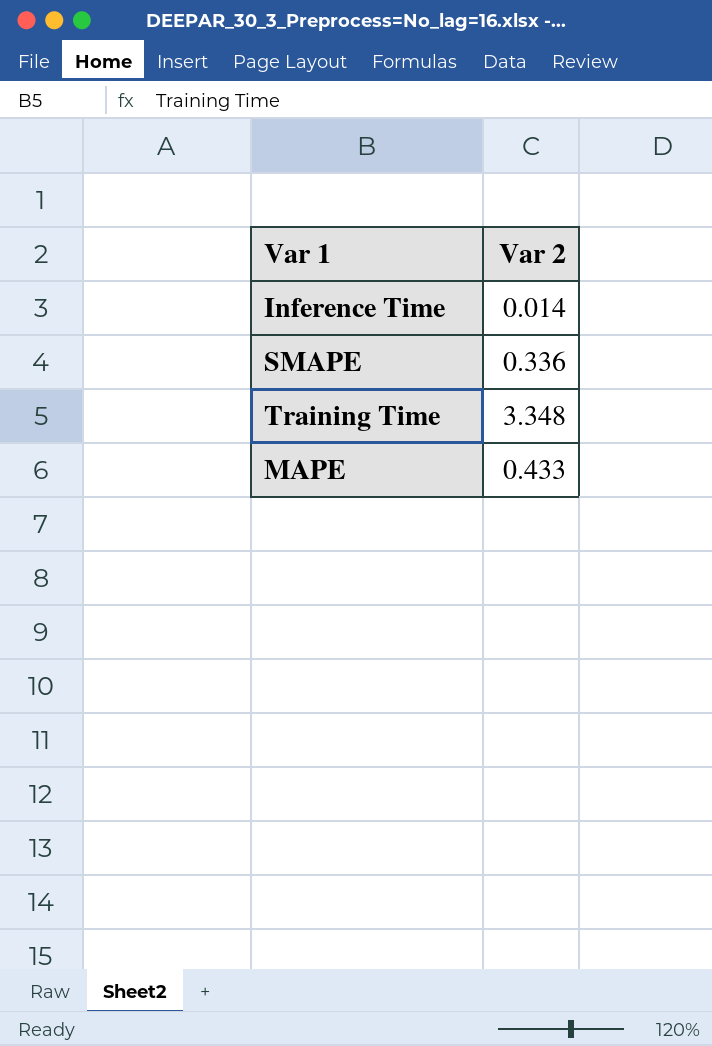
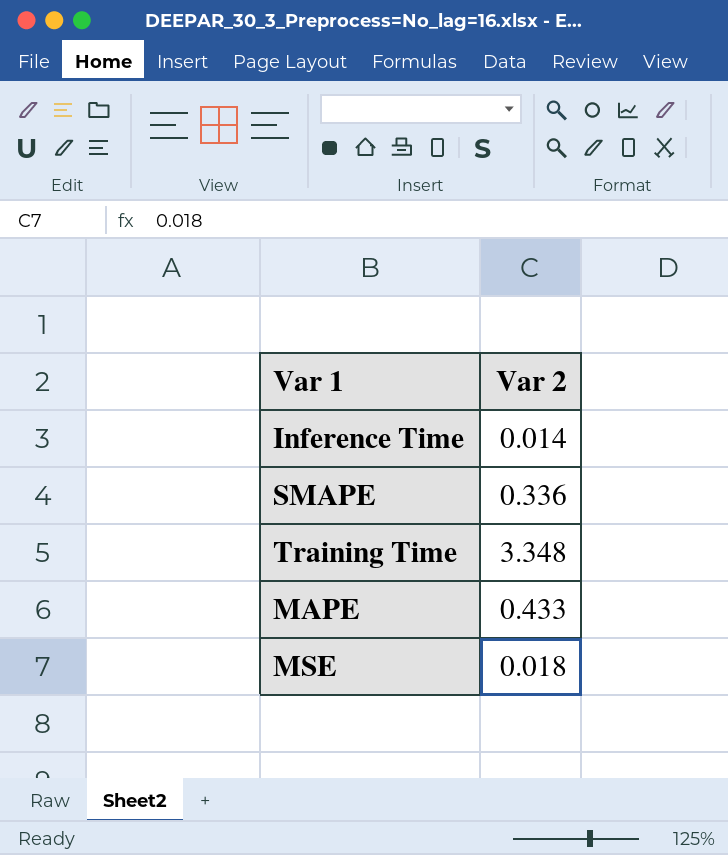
row MSE: none -> 0.018

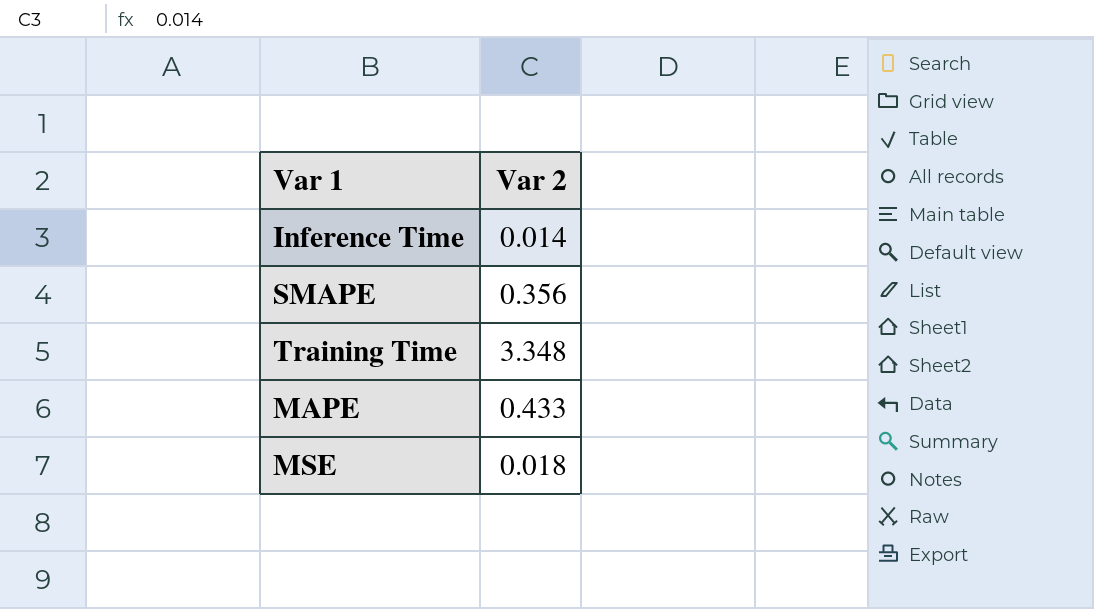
SMAPE | Var 2: 0.336 -> 0.356

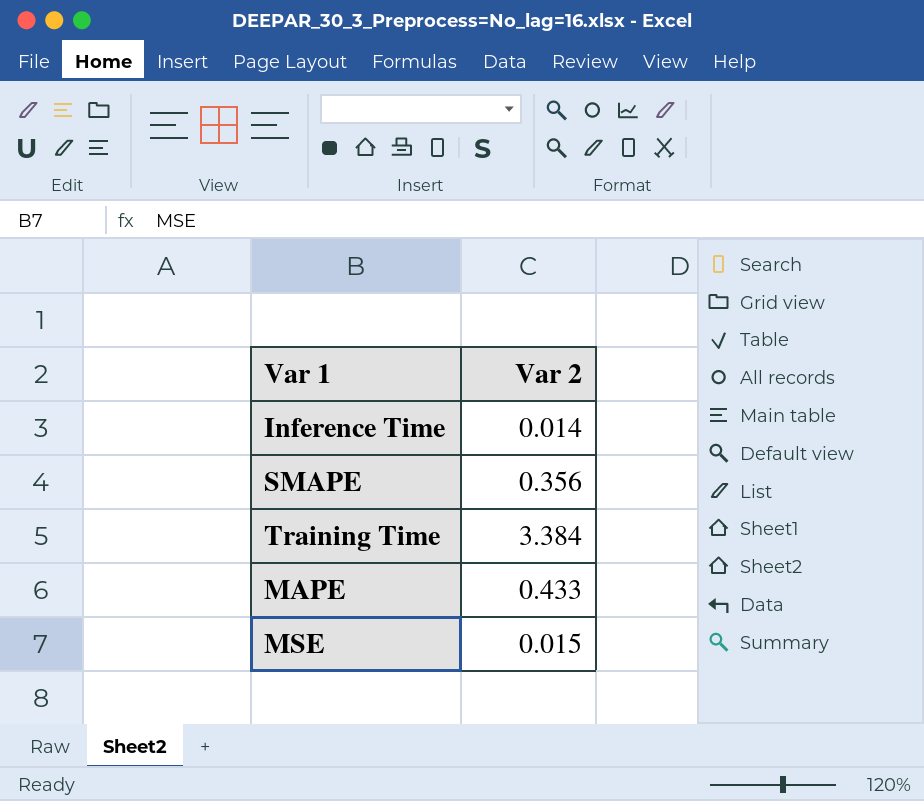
Training Time | Var 2: 3.348 -> 3.384
MSE | Var 2: 0.018 -> 0.015

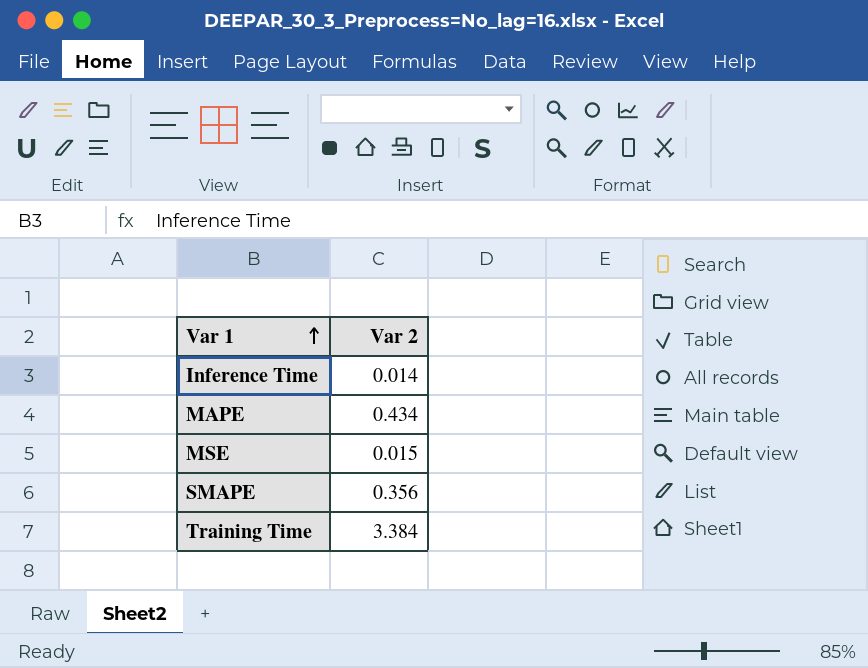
row order: none -> Var 1 ascending
MAPE | Var 2: 0.433 -> 0.434

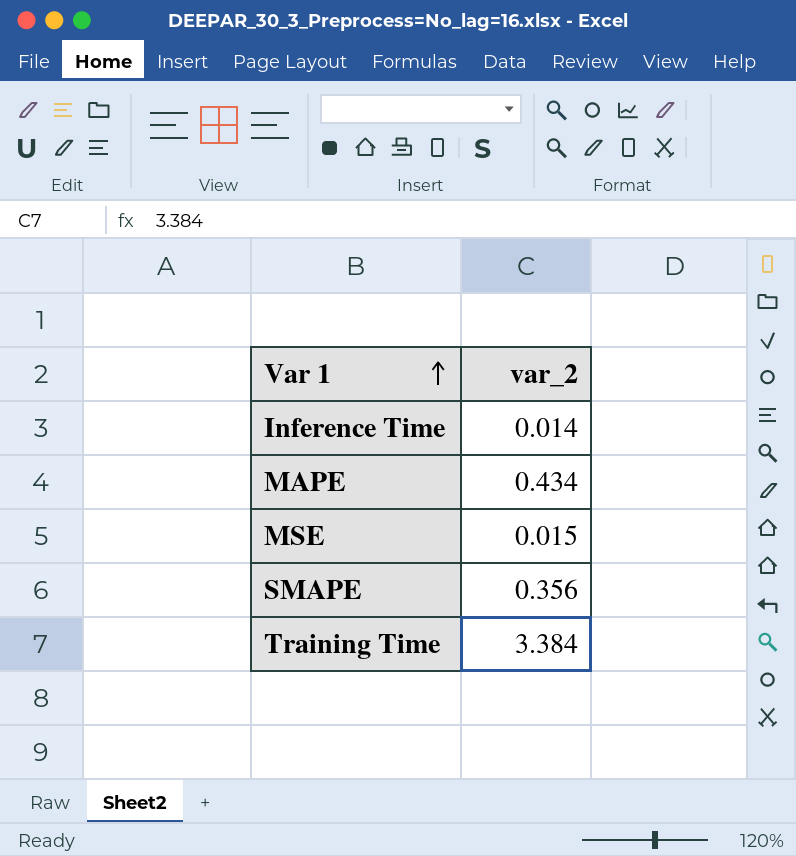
column name: Var 2 -> var_2

